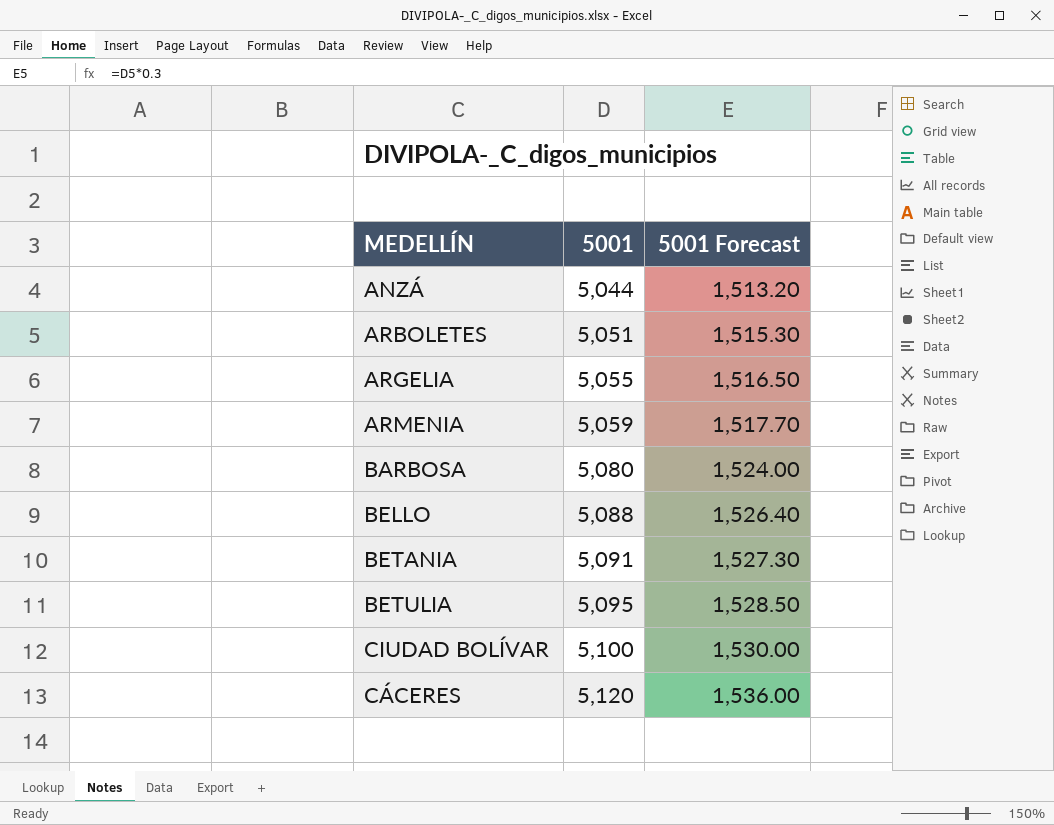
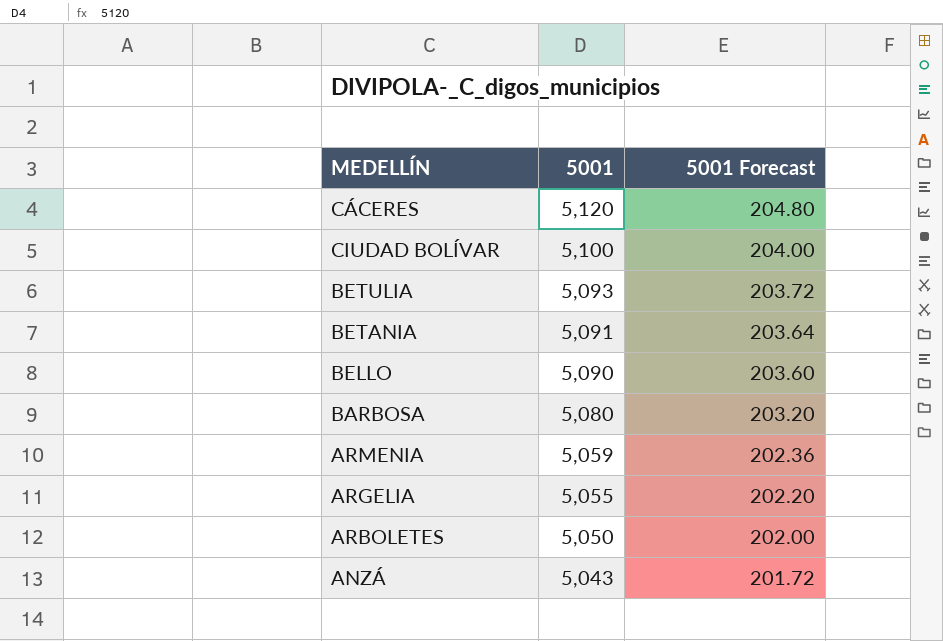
row order: 5001 ascending -> 5001 descending
column 5001 Forecast | formula: [5001] * 0.3 -> [5001] * 0.04
BETULIA | 5001: 5,095 -> 5,093
BELLO | 5001: 5,088 -> 5,090
ARBOLETES | 5001: 5,051 -> 5,050
ANZÁ | 5001: 5,044 -> 5,043

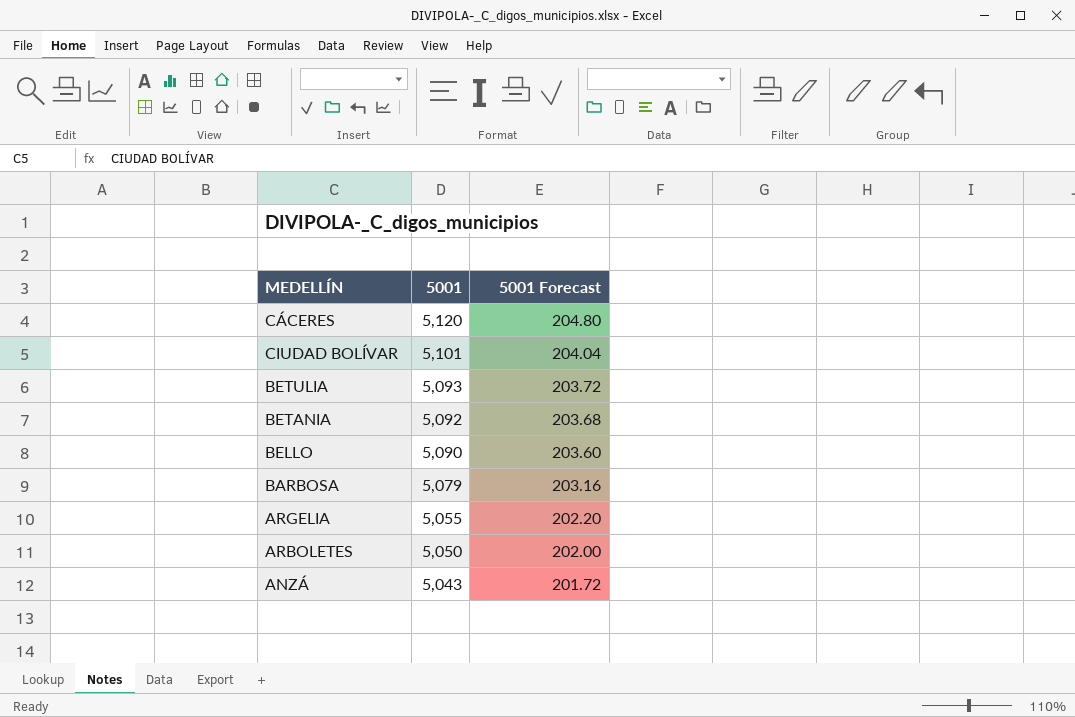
row ARMENIA: 5,059 | 202.36 -> none
CIUDAD BOLÍVAR | 5001: 5,100 -> 5,101
CIUDAD BOLÍVAR | 5001 Forecast: 204.00 -> 204.04
BETANIA | 5001: 5,091 -> 5,092
BETANIA | 5001 Forecast: 203.64 -> 203.68
BARBOSA | 5001: 5,080 -> 5,079
BARBOSA | 5001 Forecast: 203.20 -> 203.16

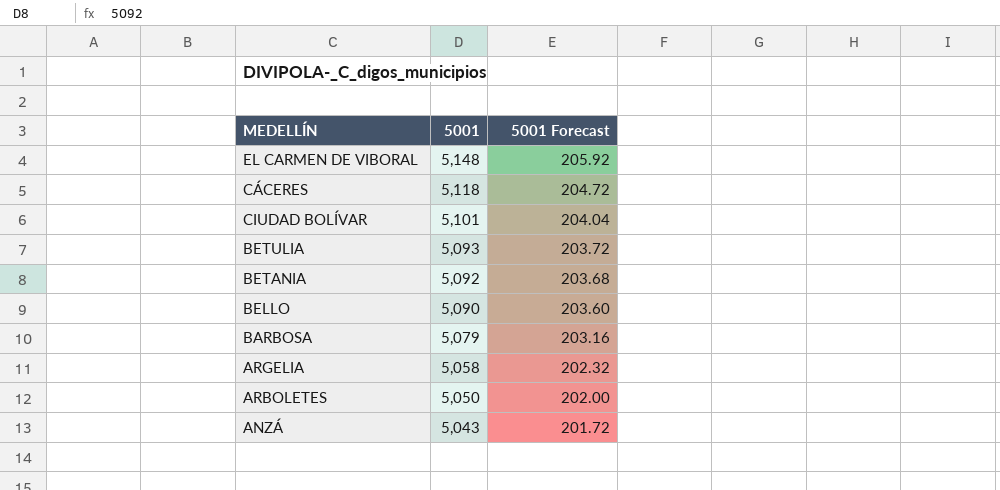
row EL CARMEN DE VIBORAL: none -> 5,148 | 205.92
CÁCERES | 5001: 5,120 -> 5,118
CÁCERES | 5001 Forecast: 204.80 -> 204.72
ARGELIA | 5001: 5,055 -> 5,058
ARGELIA | 5001 Forecast: 202.20 -> 202.32

